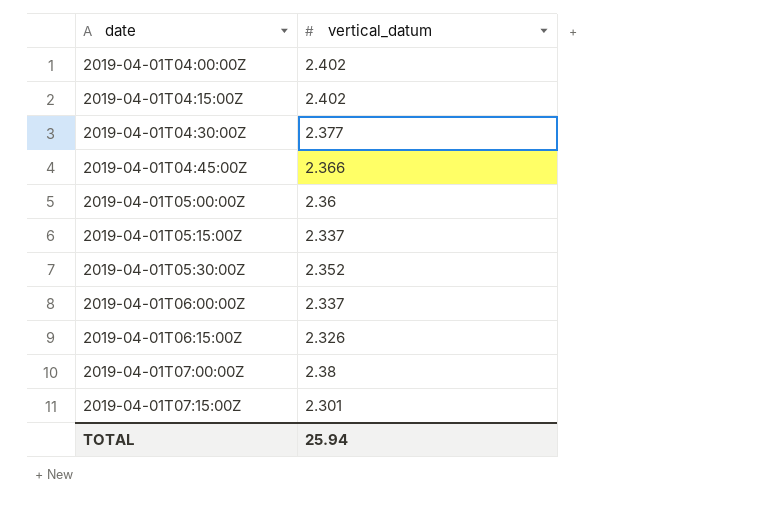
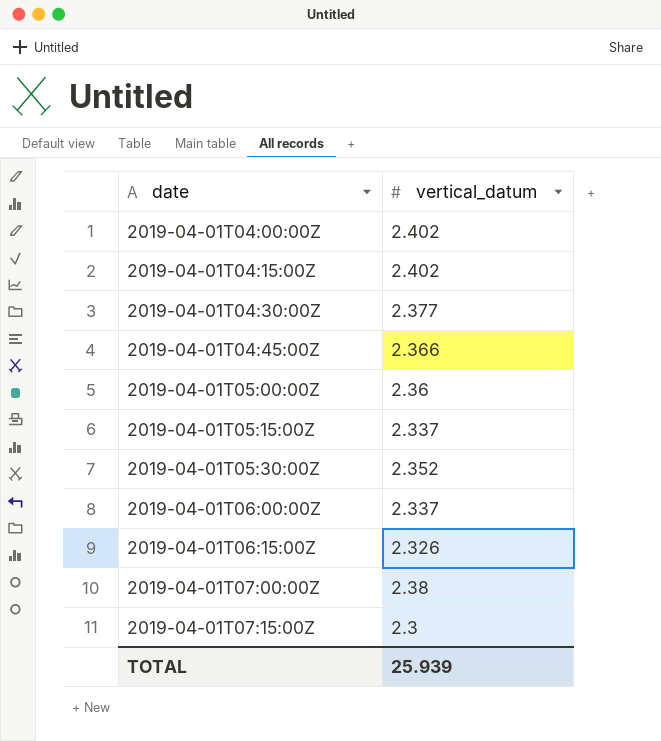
2019-04-01T07:15:00Z | vertical_datum: 2.301 -> 2.3
TOTAL | vertical_datum: 25.94 -> 25.939

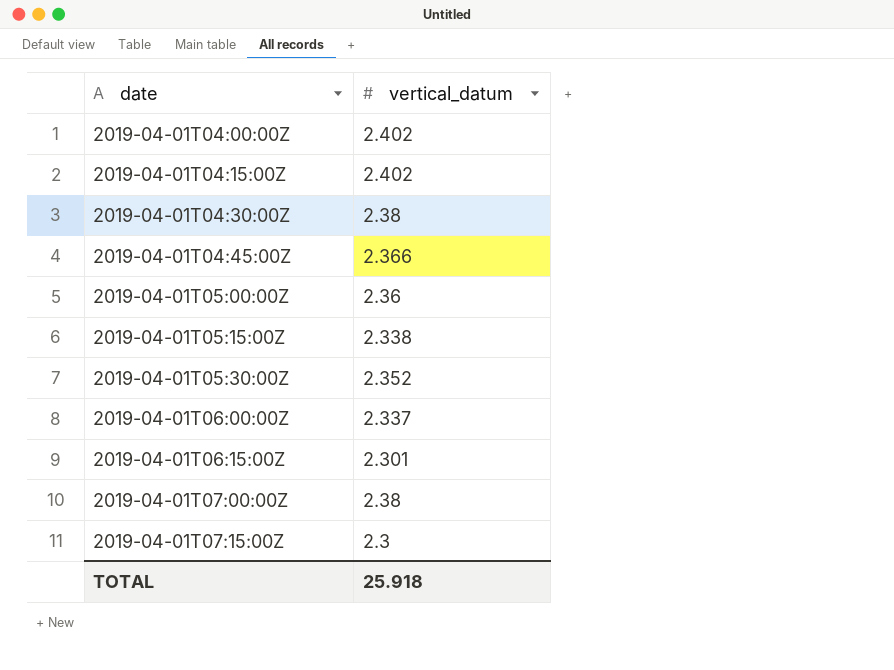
2019-04-01T04:30:00Z | vertical_datum: 2.377 -> 2.38
2019-04-01T05:15:00Z | vertical_datum: 2.337 -> 2.338
2019-04-01T06:15:00Z | vertical_datum: 2.326 -> 2.301
TOTAL | vertical_datum: 25.939 -> 25.918

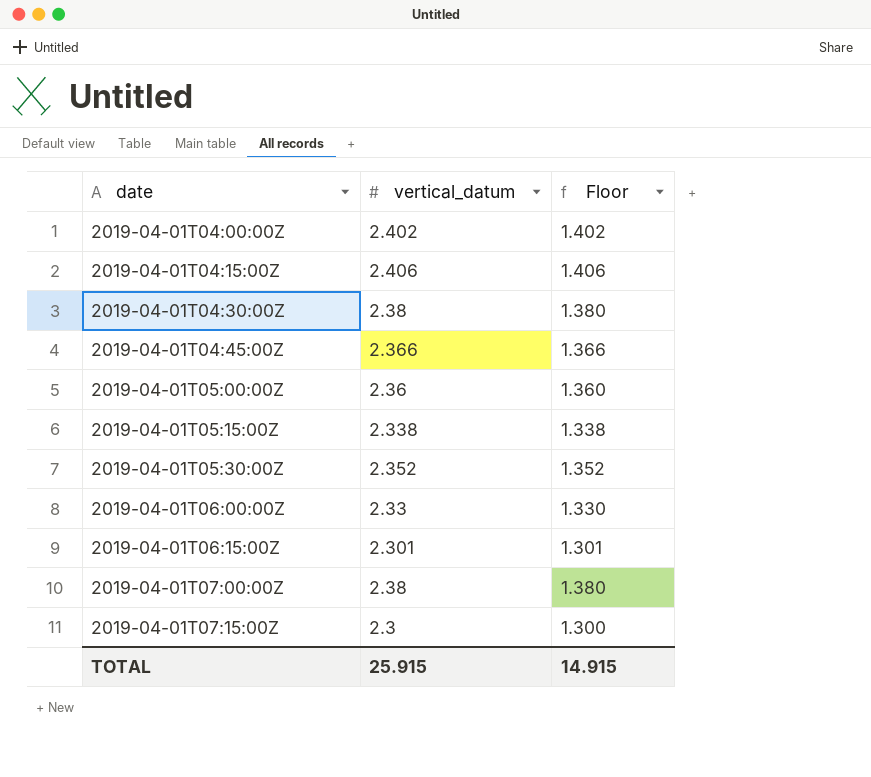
column Floor | formula: none -> [vertical_datum] - 1
2019-04-01T04:15:00Z | vertical_datum: 2.402 -> 2.406
2019-04-01T06:00:00Z | vertical_datum: 2.337 -> 2.33
TOTAL | vertical_datum: 25.918 -> 25.915

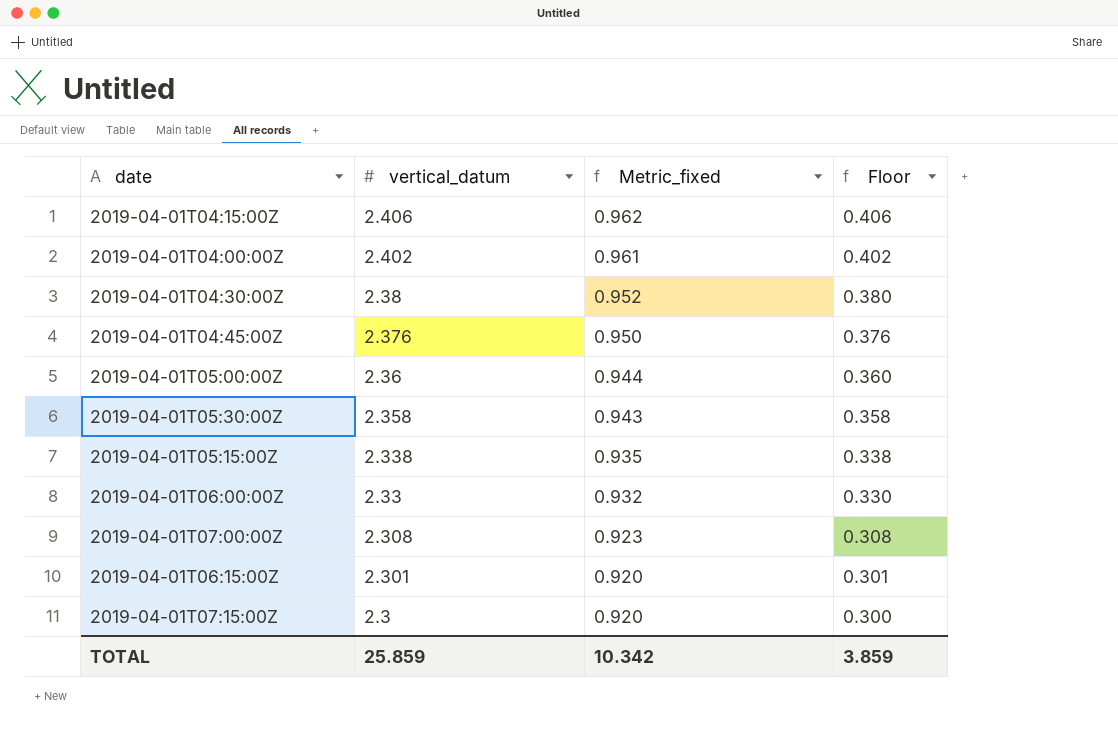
row order: date ascending -> vertical_datum descending
column Metric_fixed | formula: none -> [vertical_datum] * 0.4
column Floor | formula: [vertical_datum] - 1 -> [vertical_datum] - 2
2019-04-01T04:45:00Z | vertical_datum: 2.366 -> 2.376
2019-04-01T05:30:00Z | vertical_datum: 2.352 -> 2.358
2019-04-01T07:00:00Z | vertical_datum: 2.38 -> 2.308
TOTAL | vertical_datum: 25.915 -> 25.859
TOTAL | Floor: 14.915 -> 3.859

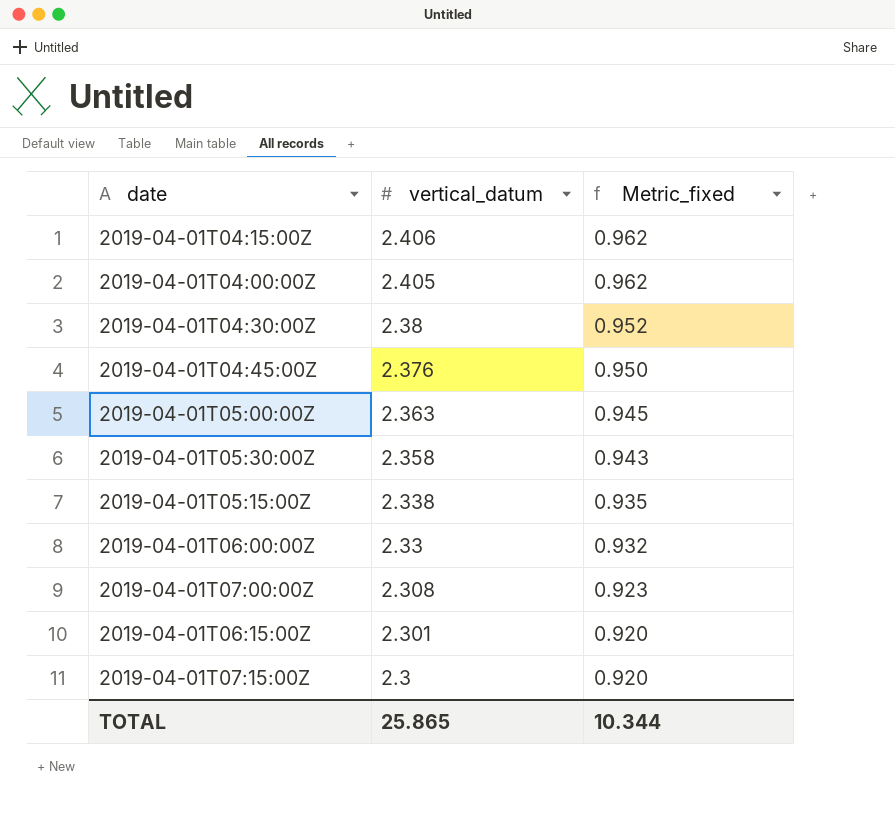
column Floor | formula: [vertical_datum] - 2 -> none
2019-04-01T04:00:00Z | vertical_datum: 2.402 -> 2.405
2019-04-01T04:00:00Z | Metric_fixed: 0.961 -> 0.962
2019-04-01T05:00:00Z | vertical_datum: 2.36 -> 2.363
2019-04-01T05:00:00Z | Metric_fixed: 0.944 -> 0.945
TOTAL | vertical_datum: 25.859 -> 25.865
TOTAL | Metric_fixed: 10.342 -> 10.344

